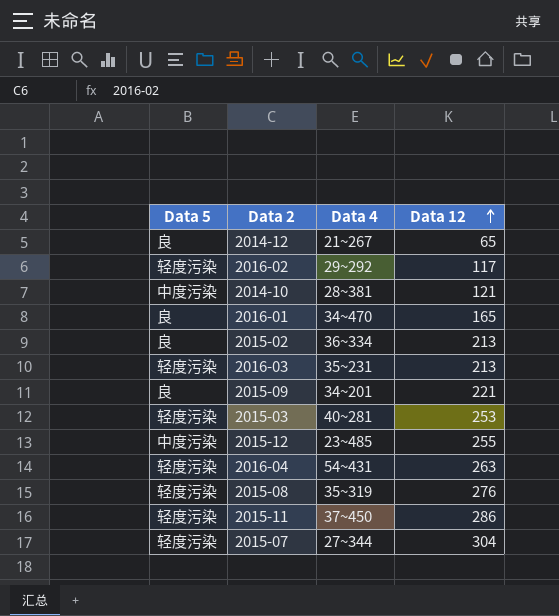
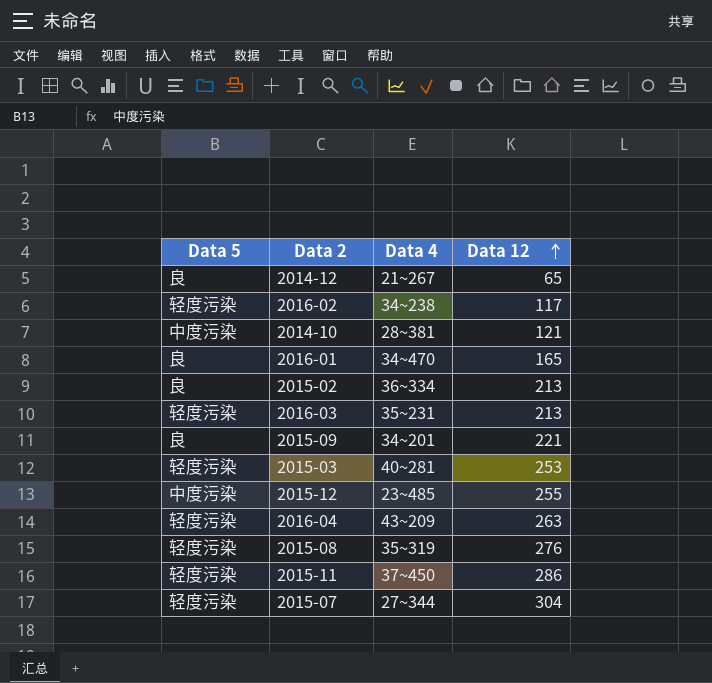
2016-02 | Data 4: 29~292 -> 34~238
2016-04 | Data 4: 54~431 -> 43~209

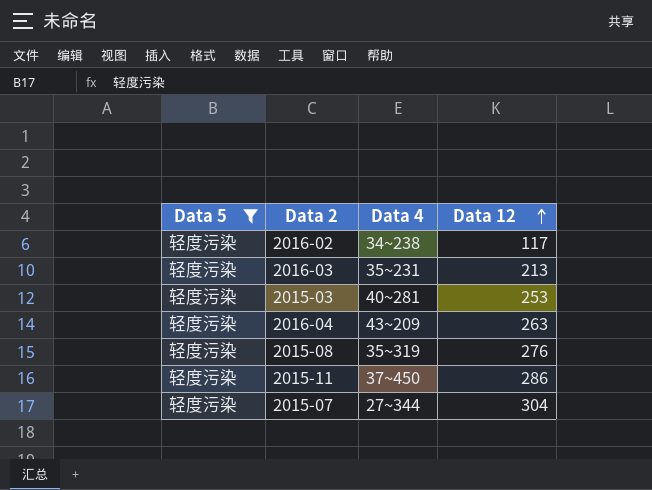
filter: none -> Data 5 = 轻度污染

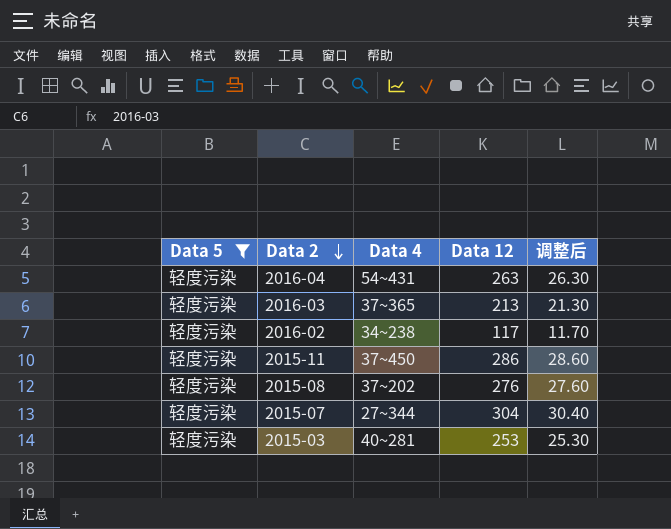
row order: Data 12 ascending -> Data 2 descending
column 调整后 | formula: none -> [Data 12] * 0.1
2016-04 | Data 4: 43~209 -> 54~431
2016-03 | Data 4: 35~231 -> 37~365
2015-08 | Data 4: 35~319 -> 37~202

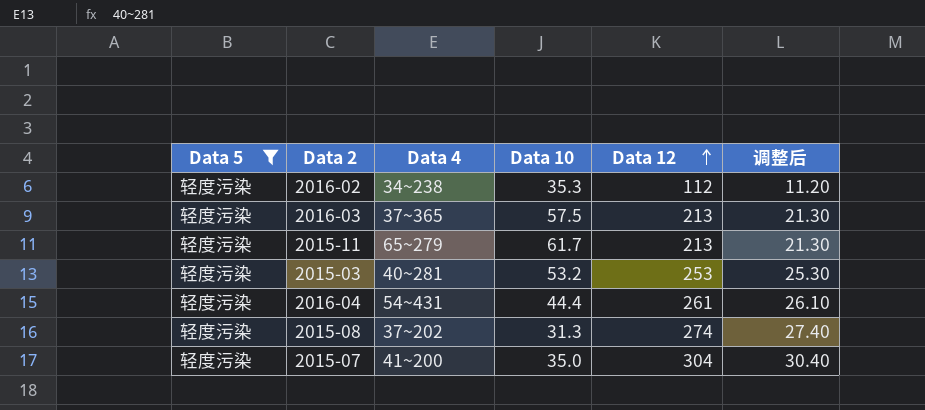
row order: Data 2 descending -> Data 12 ascending
column Data 10 | position: none -> 4
2016-02 | Data 12: 117 -> 112
2016-02 | 调整后: 11.70 -> 11.20
2015-11 | Data 4: 37~450 -> 65~279
2015-11 | Data 12: 286 -> 213
2015-11 | 调整后: 28.60 -> 21.30
2016-04 | Data 12: 263 -> 261
2016-04 | 调整后: 26.30 -> 26.10
2015-08 | Data 12: 276 -> 274
2015-08 | 调整后: 27.60 -> 27.40
2015-07 | Data 4: 27~344 -> 41~200

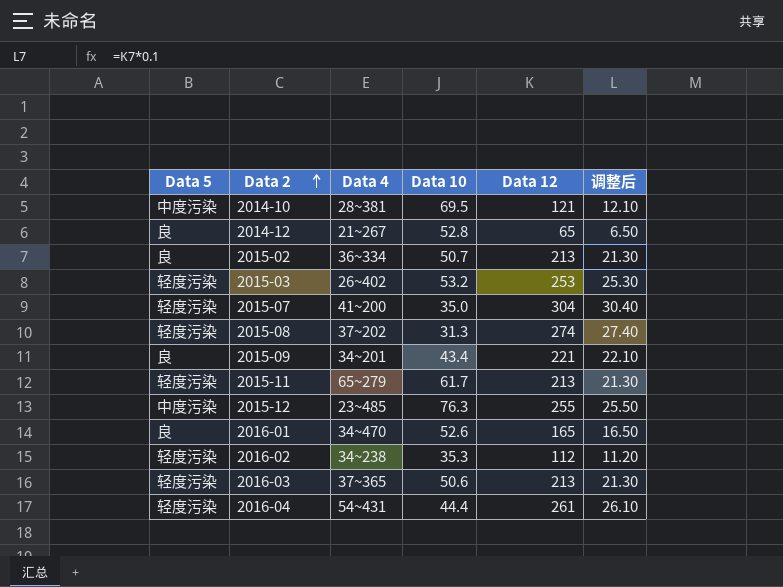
filter: Data 5 = 轻度污染 -> none
row order: Data 12 ascending -> Data 2 ascending
2015-03 | Data 4: 40~281 -> 26~402
2016-03 | Data 10: 57.5 -> 50.6

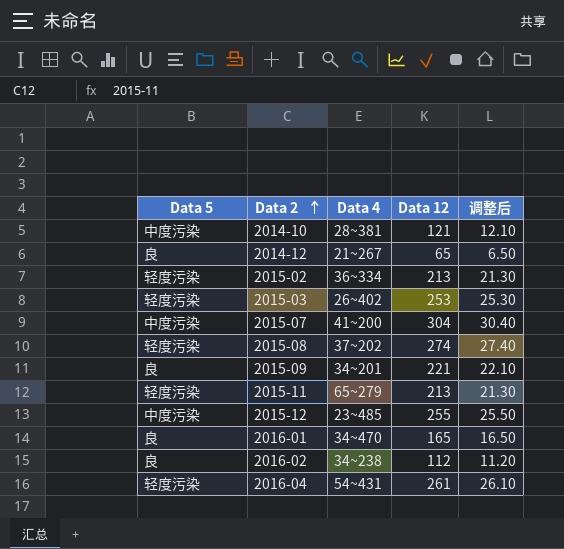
column Data 10 | position: 4 -> none
row 2016-03: 轻度污染 | 37~365 | 50.6 | 213 | 21.30 -> none
2015-02 | Data 5: 良 -> 轻度污染
2015-07 | Data 5: 轻度污染 -> 中度污染
2016-02 | Data 5: 轻度污染 -> 良

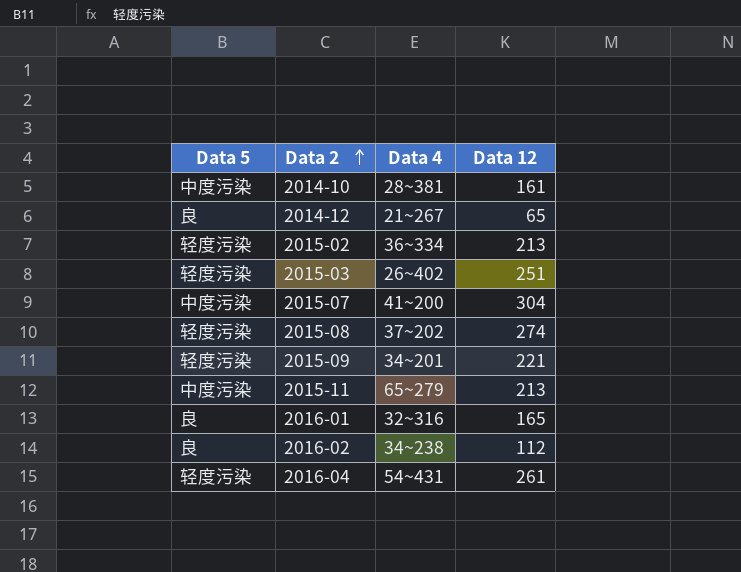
column 调整后 | formula: [Data 12] * 0.1 -> none
row 2015-12: 中度污染 | 23~485 | 255 | 25.50 -> none
2014-10 | Data 12: 121 -> 161
2015-03 | Data 12: 253 -> 251
2015-09 | Data 5: 良 -> 轻度污染
2015-11 | Data 5: 轻度污染 -> 中度污染
2016-01 | Data 4: 34~470 -> 32~316

